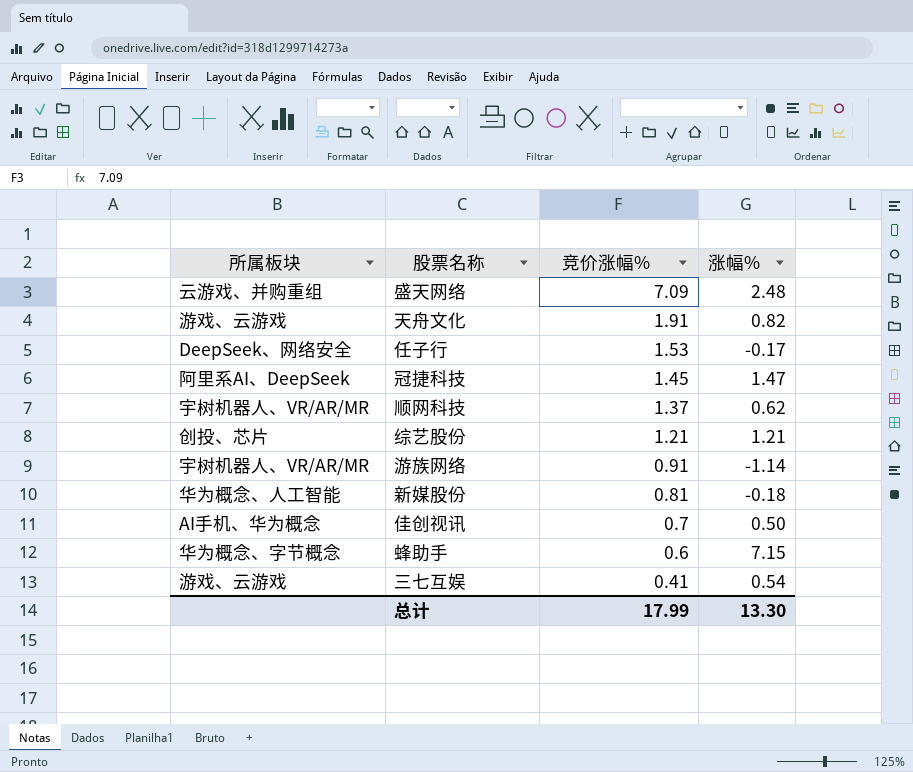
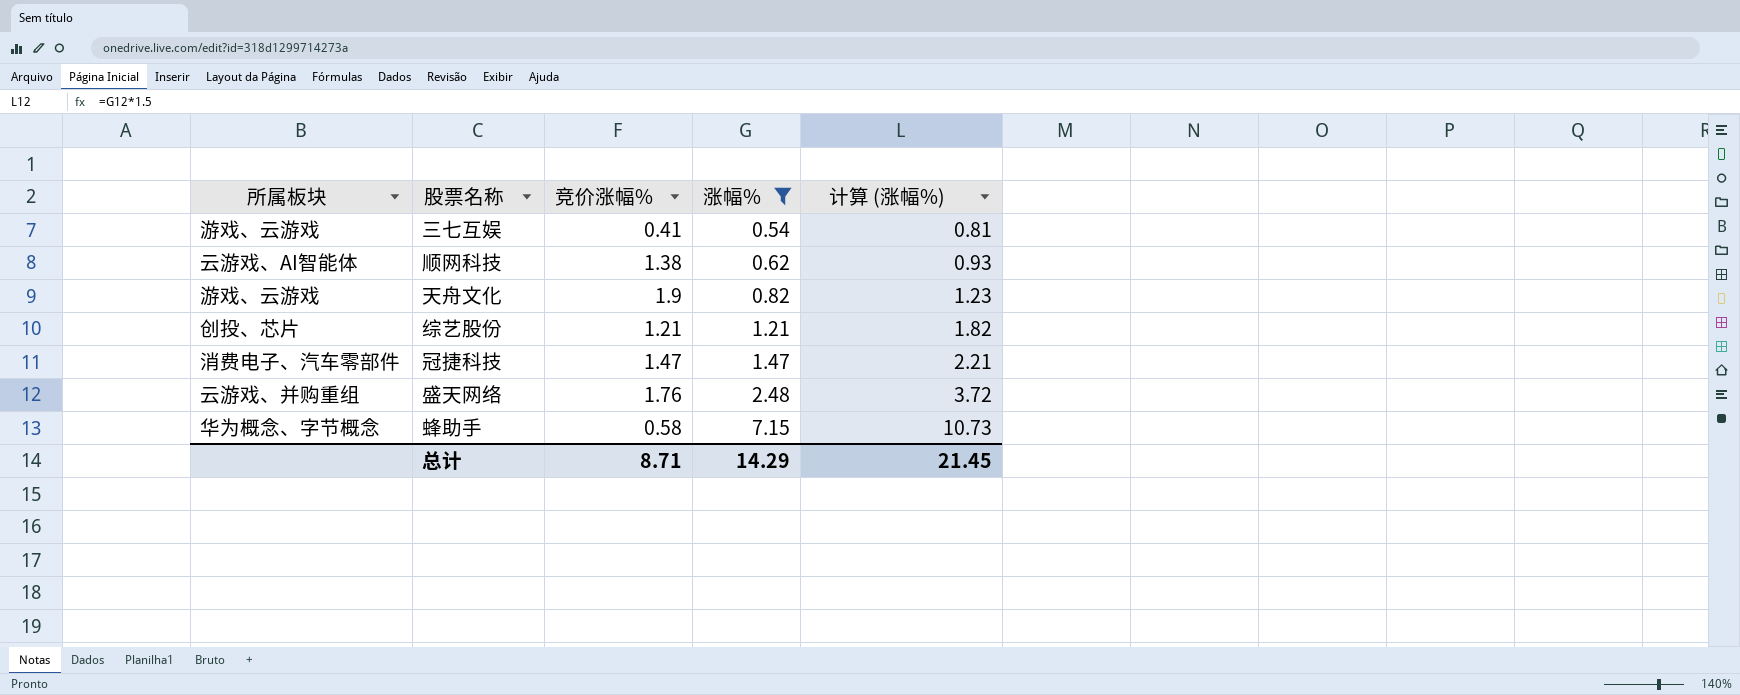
filter: none -> 涨幅% >= 0.54
row order: 竞价涨幅% descending -> 涨幅% ascending
column 计算 (涨幅%) | formula: none -> [涨幅%] * 1.5
顺网科技 | 所属板块: 宇树机器人、VR/AR/MR -> 云游戏、AI智能体
顺网科技 | 竞价涨幅%: 1.37 -> 1.38
天舟文化 | 竞价涨幅%: 1.91 -> 1.9
冠捷科技 | 所属板块: 阿里系AI、DeepSeek -> 消费电子、汽车零部件
冠捷科技 | 竞价涨幅%: 1.45 -> 1.47
盛天网络 | 竞价涨幅%: 7.09 -> 1.76
蜂助手 | 竞价涨幅%: 0.6 -> 0.58
总计 | 竞价涨幅%: 17.99 -> 8.71
总计 | 涨幅%: 13.30 -> 14.29

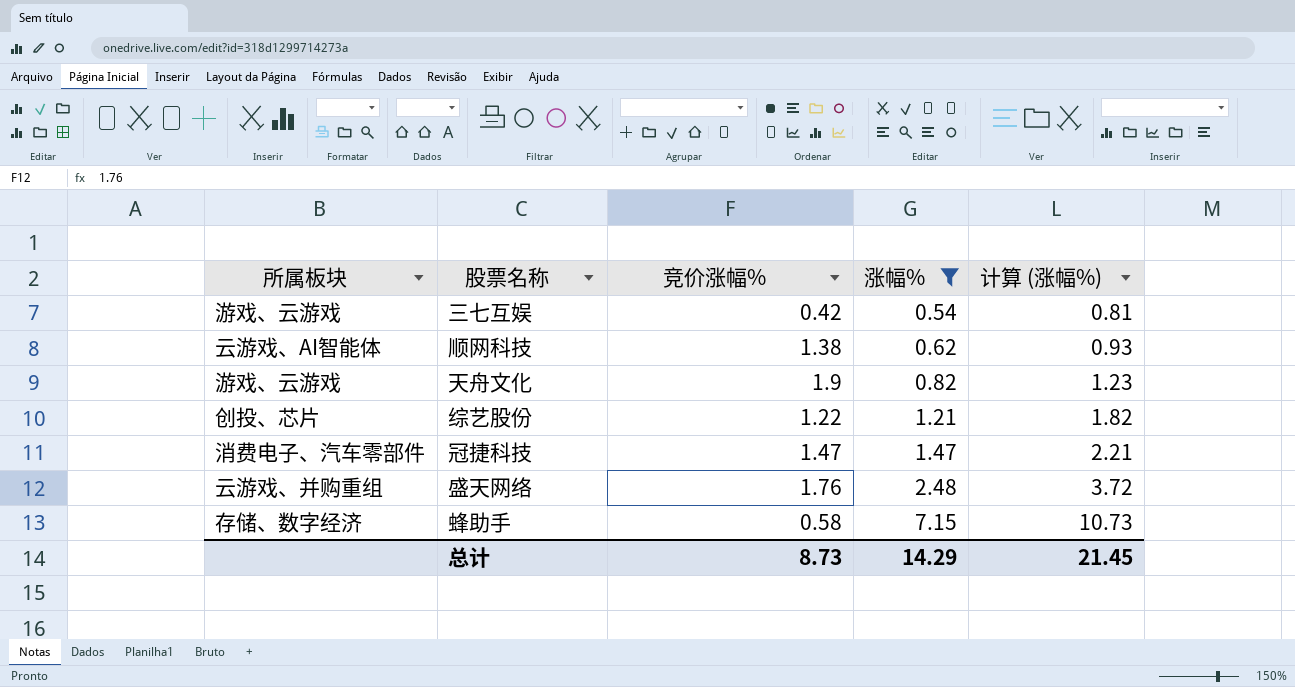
三七互娱 | 竞价涨幅%: 0.41 -> 0.42
综艺股份 | 竞价涨幅%: 1.21 -> 1.22
蜂助手 | 所属板块: 华为概念、字节概念 -> 存储、数字经济
总计 | 竞价涨幅%: 8.71 -> 8.73

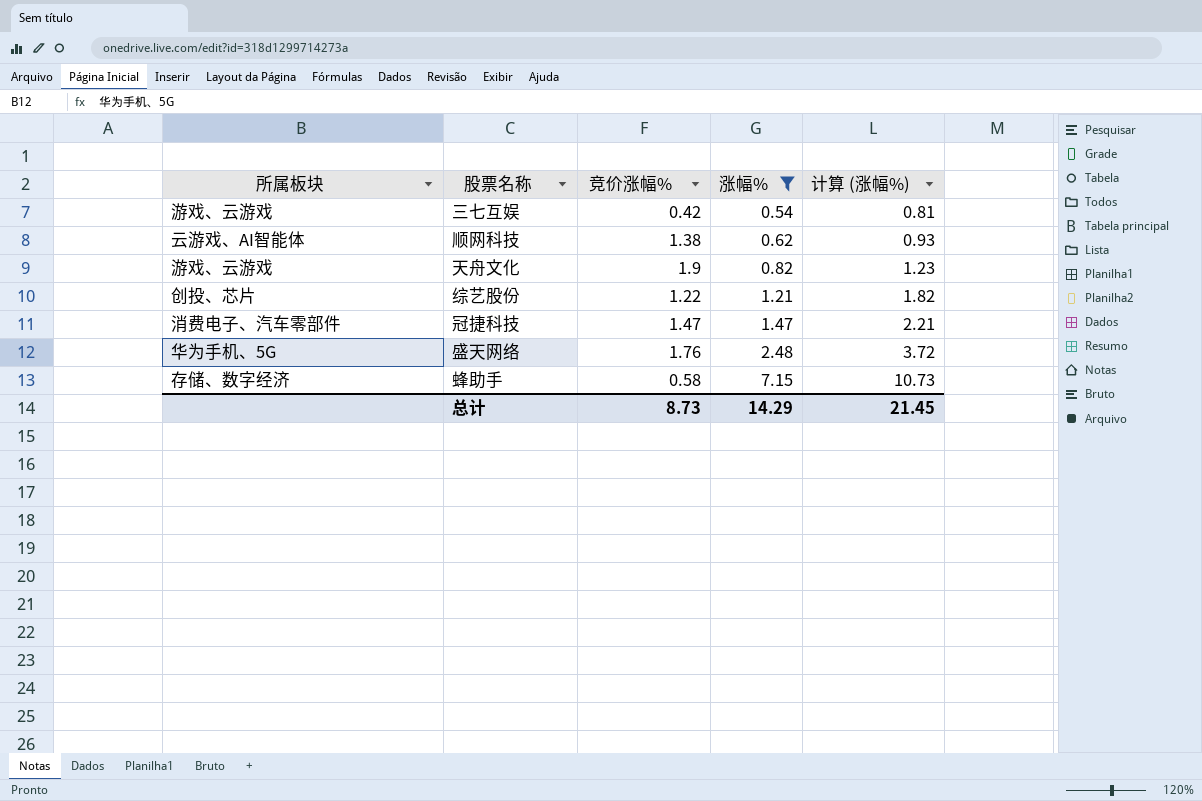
盛天网络 | 所属板块: 云游戏、并购重组 -> 华为手机、5G

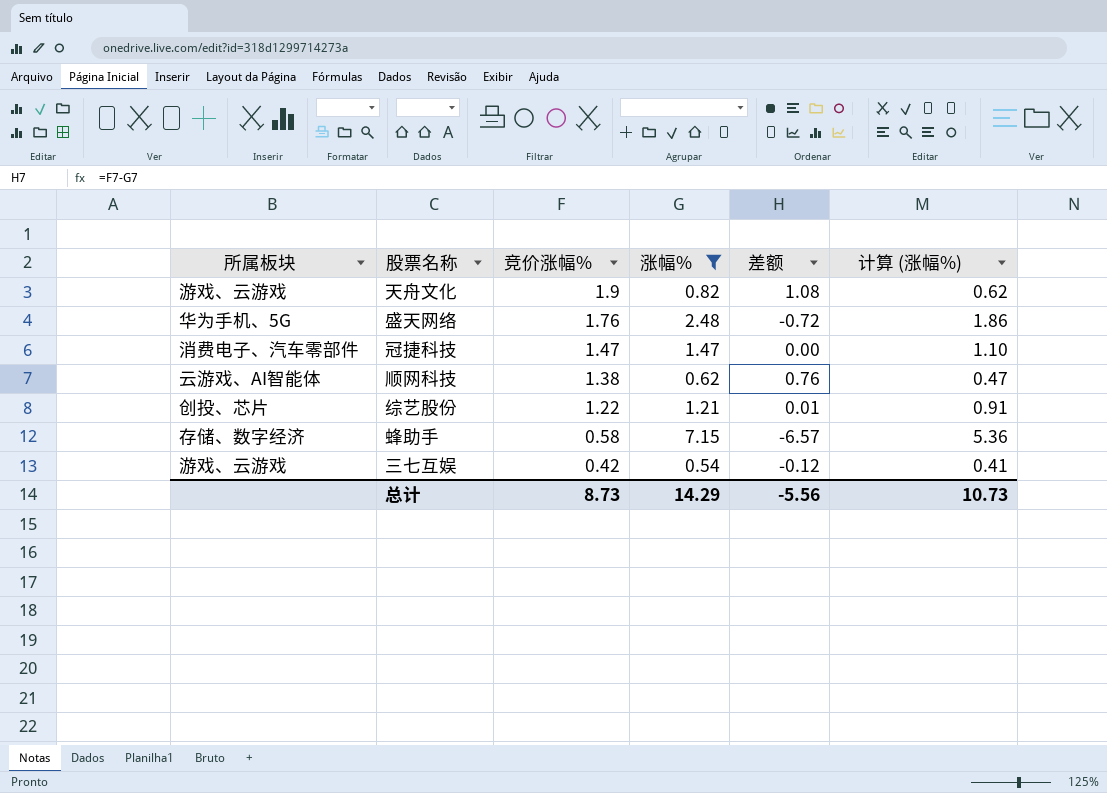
row order: 涨幅% ascending -> 竞价涨幅% descending
column 差额 | formula: none -> [竞价涨幅%] - [涨幅%]
column 计算 (涨幅%) | formula: [涨幅%] * 1.5 -> [涨幅%] * 0.75
总计 | 计算 (涨幅%): 21.45 -> 10.73

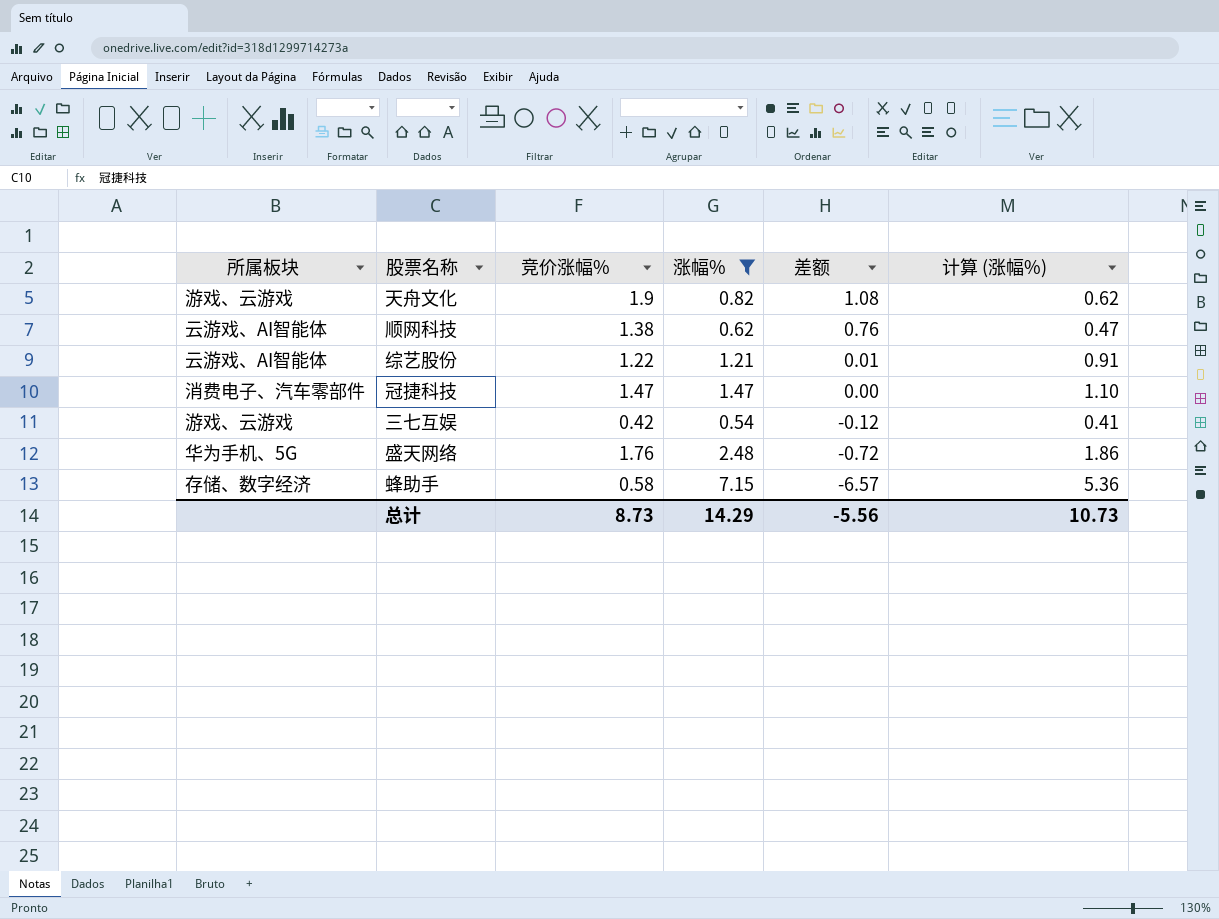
row order: 竞价涨幅% descending -> 差额 descending
综艺股份 | 所属板块: 创投、芯片 -> 云游戏、AI智能体

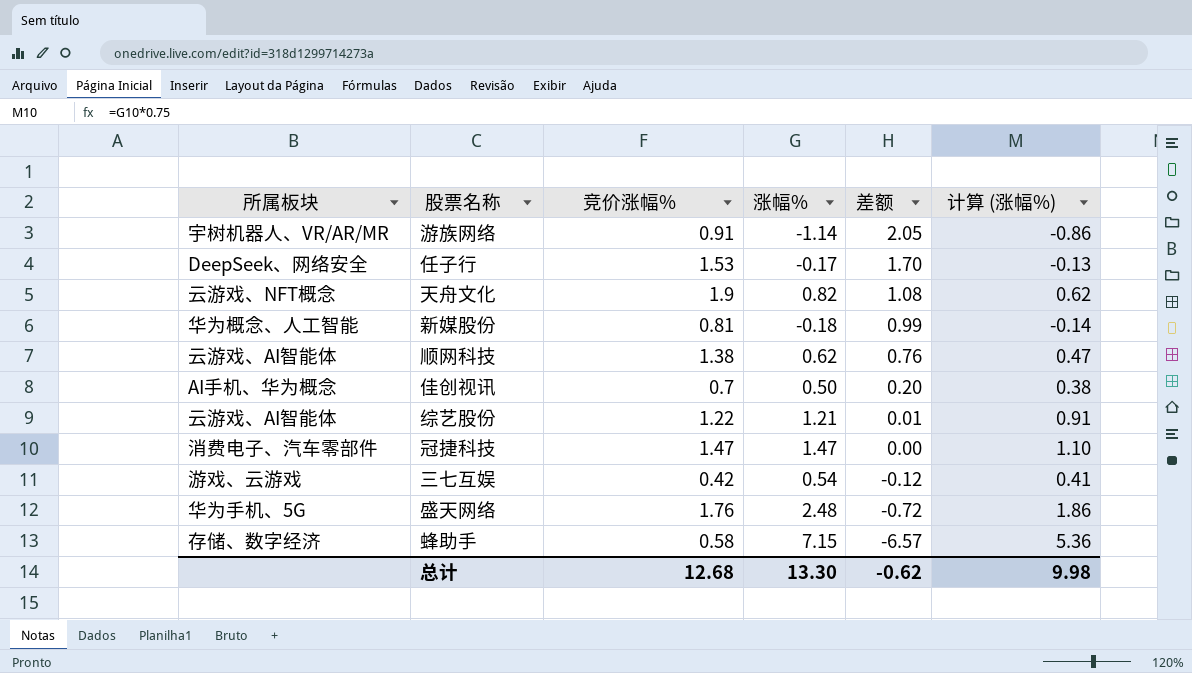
filter: 涨幅% >= 0.54 -> none
天舟文化 | 所属板块: 游戏、云游戏 -> 云游戏、NFT概念
总计 | 竞价涨幅%: 8.73 -> 12.68
总计 | 涨幅%: 14.29 -> 13.30
总计 | 差额: -5.56 -> -0.62
总计 | 计算 (涨幅%): 10.73 -> 9.98

